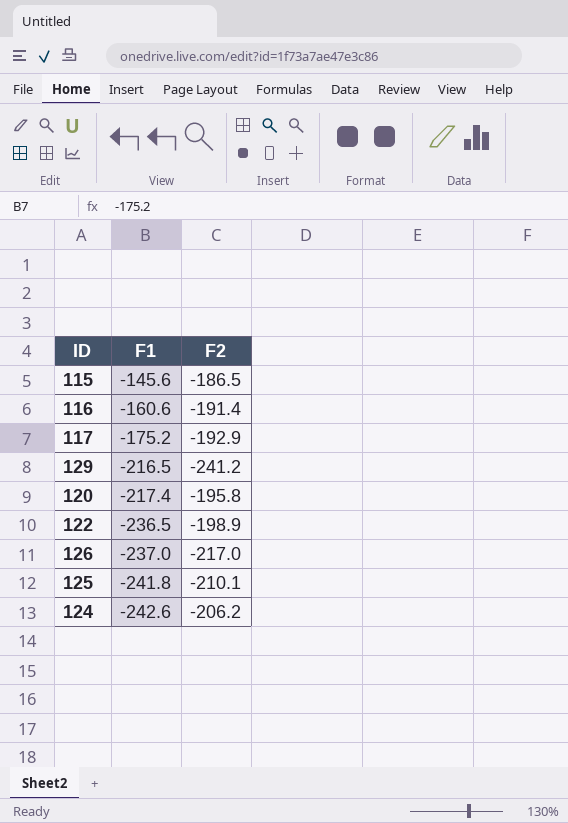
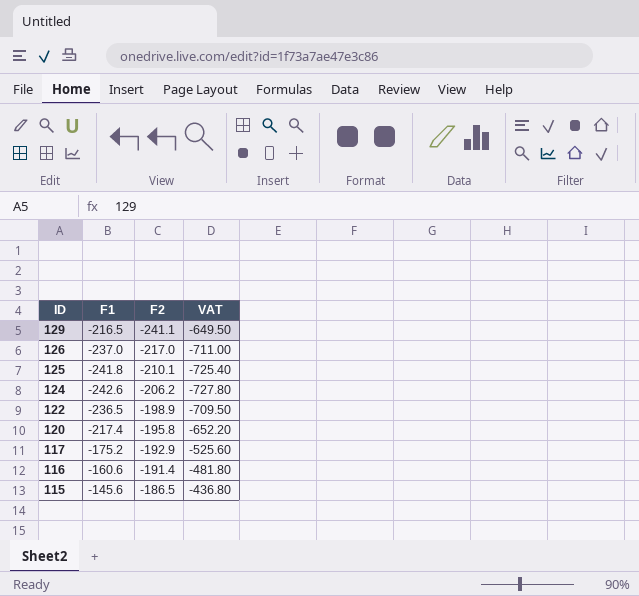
row order: F1 descending -> ID descending
column VAT | formula: none -> [F1] * 3
129 | F2: -241.2 -> -241.1

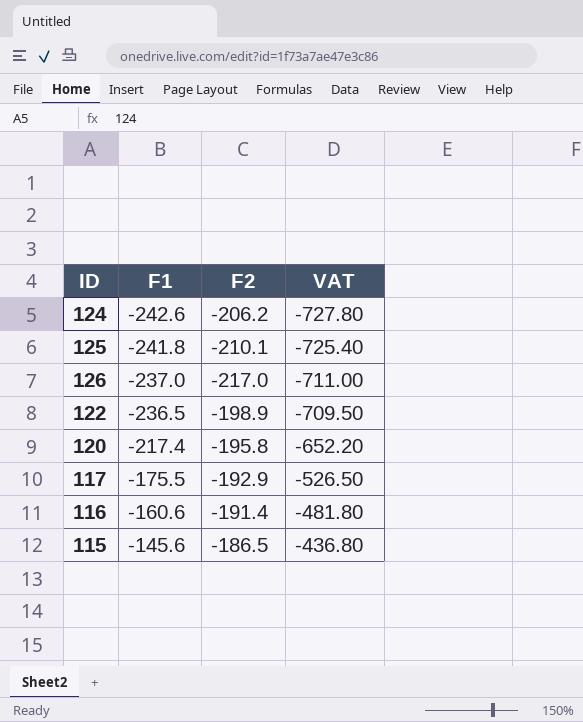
row order: ID descending -> F1 ascending
row 129: -216.5 | -241.1 | -649.50 -> none
117 | F1: -175.2 -> -175.5
117 | VAT: -525.60 -> -526.50

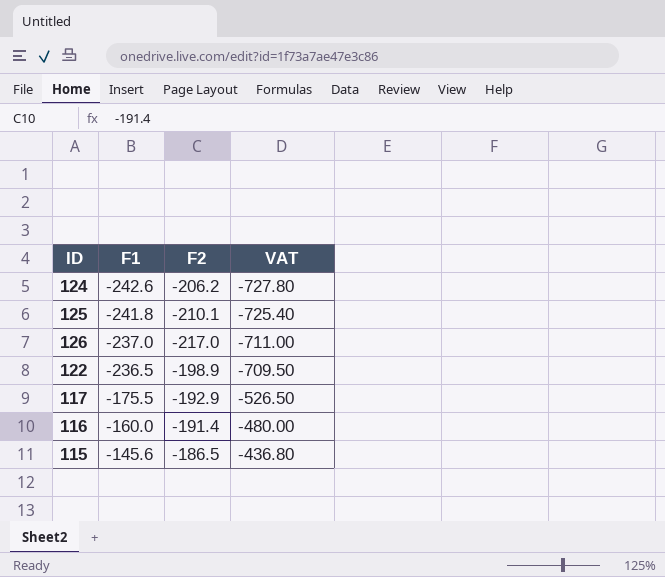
row 120: -217.4 | -195.8 | -652.20 -> none
116 | F1: -160.6 -> -160.0
116 | VAT: -481.80 -> -480.00

